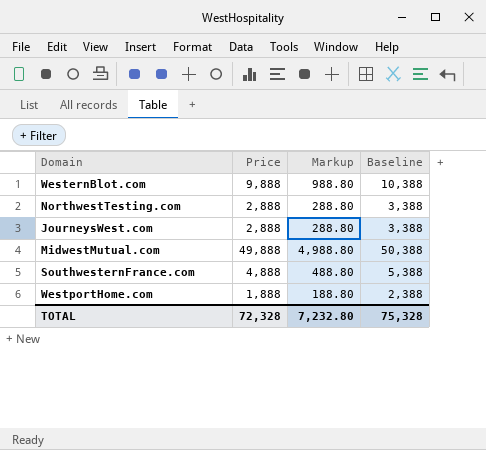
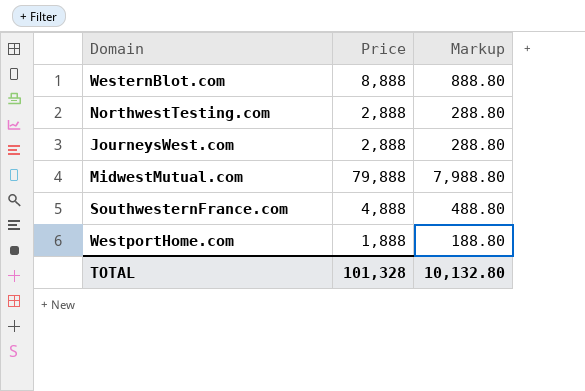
column Baseline | formula: [Price] + 500 -> none
WesternBlot.com | Price: 9,888 -> 8,888
WesternBlot.com | Markup: 988.80 -> 888.80
MidwestMutual.com | Price: 49,888 -> 79,888
MidwestMutual.com | Markup: 4,988.80 -> 7,988.80
TOTAL | Price: 72,328 -> 101,328
TOTAL | Markup: 7,232.80 -> 10,132.80

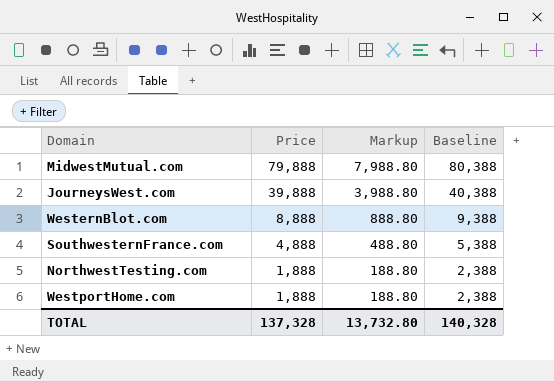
row order: none -> Price descending
column Baseline | formula: none -> [Price] + 500
JourneysWest.com | Price: 2,888 -> 39,888
JourneysWest.com | Markup: 288.80 -> 3,988.80
NorthwestTesting.com | Price: 2,888 -> 1,888
NorthwestTesting.com | Markup: 288.80 -> 188.80
TOTAL | Price: 101,328 -> 137,328
TOTAL | Markup: 10,132.80 -> 13,732.80

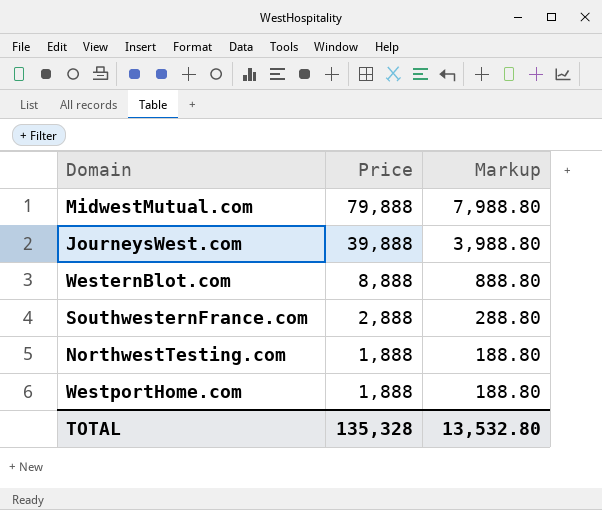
column Baseline | formula: [Price] + 500 -> none
SouthwesternFrance.com | Price: 4,888 -> 2,888
SouthwesternFrance.com | Markup: 488.80 -> 288.80
TOTAL | Price: 137,328 -> 135,328
TOTAL | Markup: 13,732.80 -> 13,532.80

